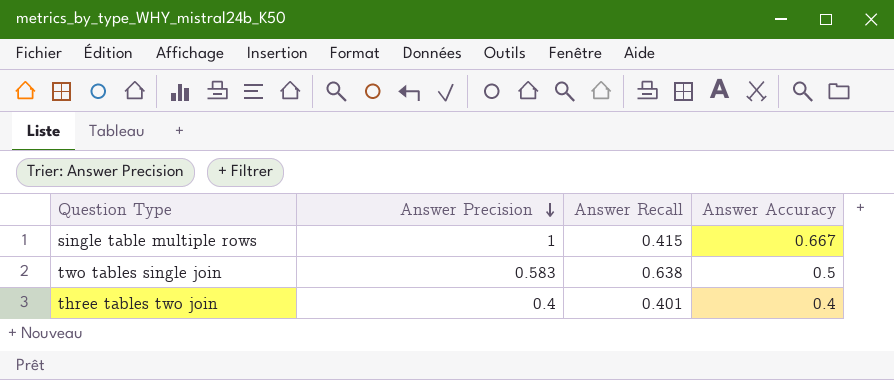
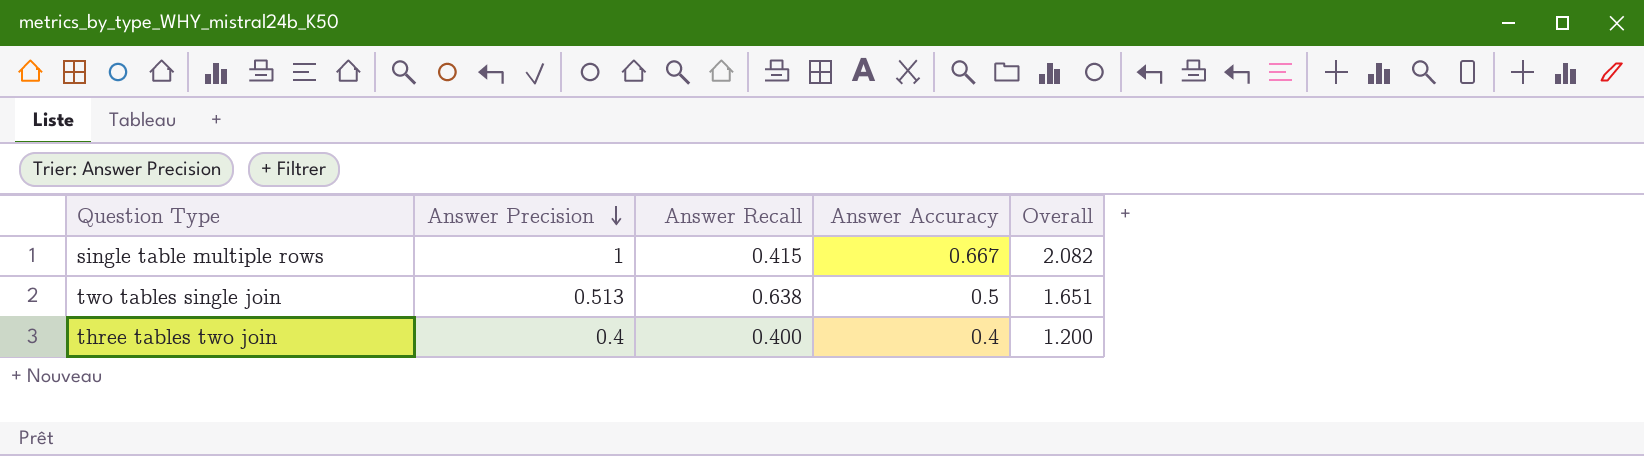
column Overall | formula: none -> [Answer Precision] + [Answer Recall] + [Answer Accuracy]
two tables single join | Answer Precision: 0.583 -> 0.513
three tables two join | Answer Recall: 0.401 -> 0.400

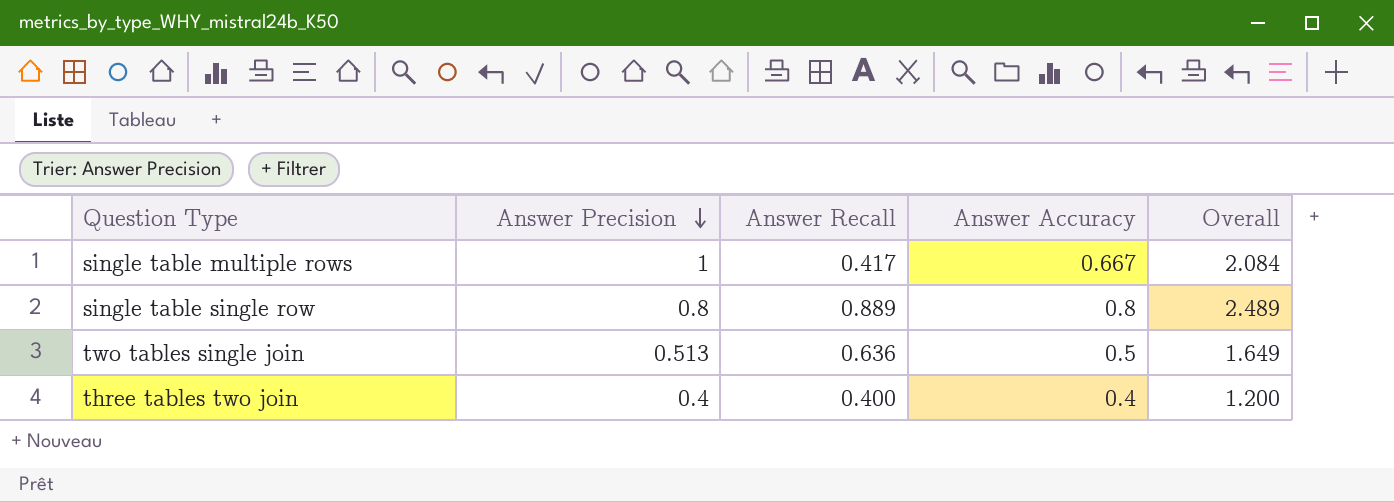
single table multiple rows | Answer Recall: 0.415 -> 0.417
single table multiple rows | Overall: 2.082 -> 2.084
row single table single row: none -> 0.8 | 0.889 | 0.8 | 2.489
two tables single join | Answer Recall: 0.638 -> 0.636
two tables single join | Overall: 1.651 -> 1.649

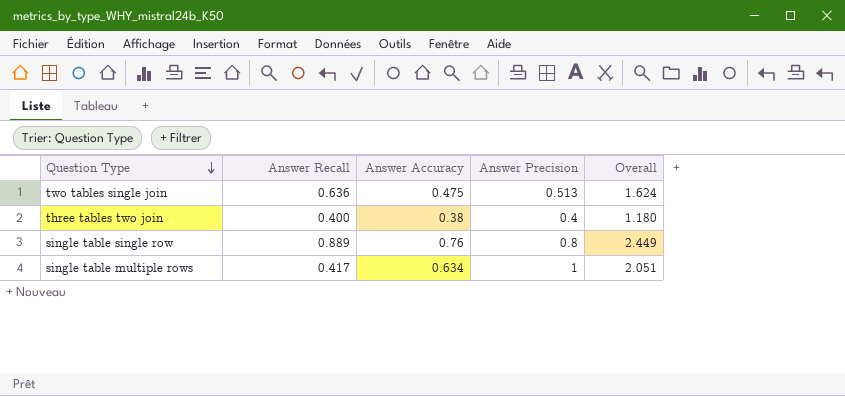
row order: Answer Precision descending -> Question Type descending
column Answer Precision | position: 2 -> 4
two tables single join | Answer Accuracy: 0.5 -> 0.475
two tables single join | Overall: 1.649 -> 1.624
three tables two join | Answer Accuracy: 0.4 -> 0.38
three tables two join | Overall: 1.200 -> 1.180
single table single row | Answer Accuracy: 0.8 -> 0.76
single table single row | Overall: 2.489 -> 2.449
single table multiple rows | Answer Accuracy: 0.667 -> 0.634
single table multiple rows | Overall: 2.084 -> 2.051

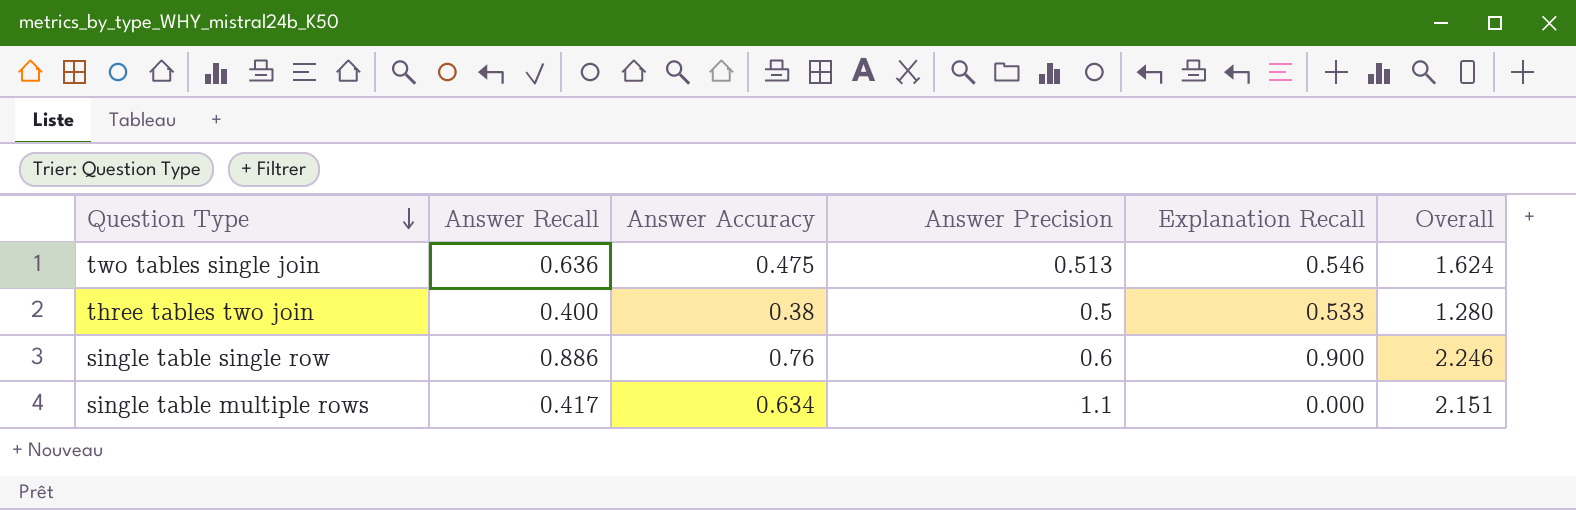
column Explanation Recall | position: none -> 5
three tables two join | Answer Precision: 0.4 -> 0.5
three tables two join | Overall: 1.180 -> 1.280
single table single row | Answer Recall: 0.889 -> 0.886
single table single row | Answer Precision: 0.8 -> 0.6
single table single row | Overall: 2.449 -> 2.246
single table multiple rows | Answer Precision: 1 -> 1.1
single table multiple rows | Overall: 2.051 -> 2.151

